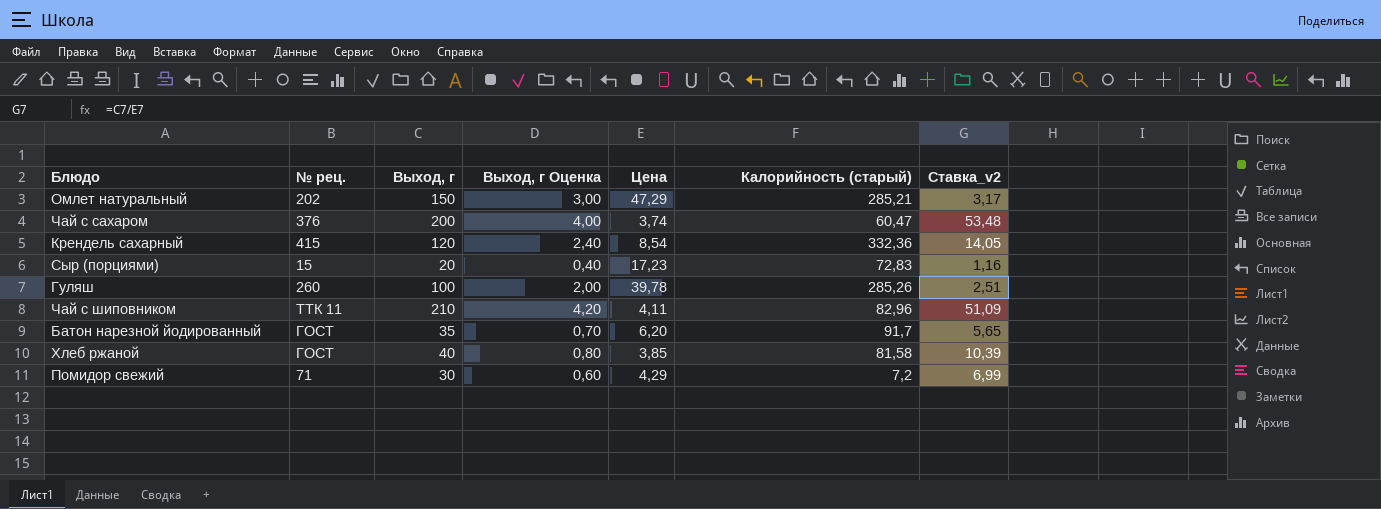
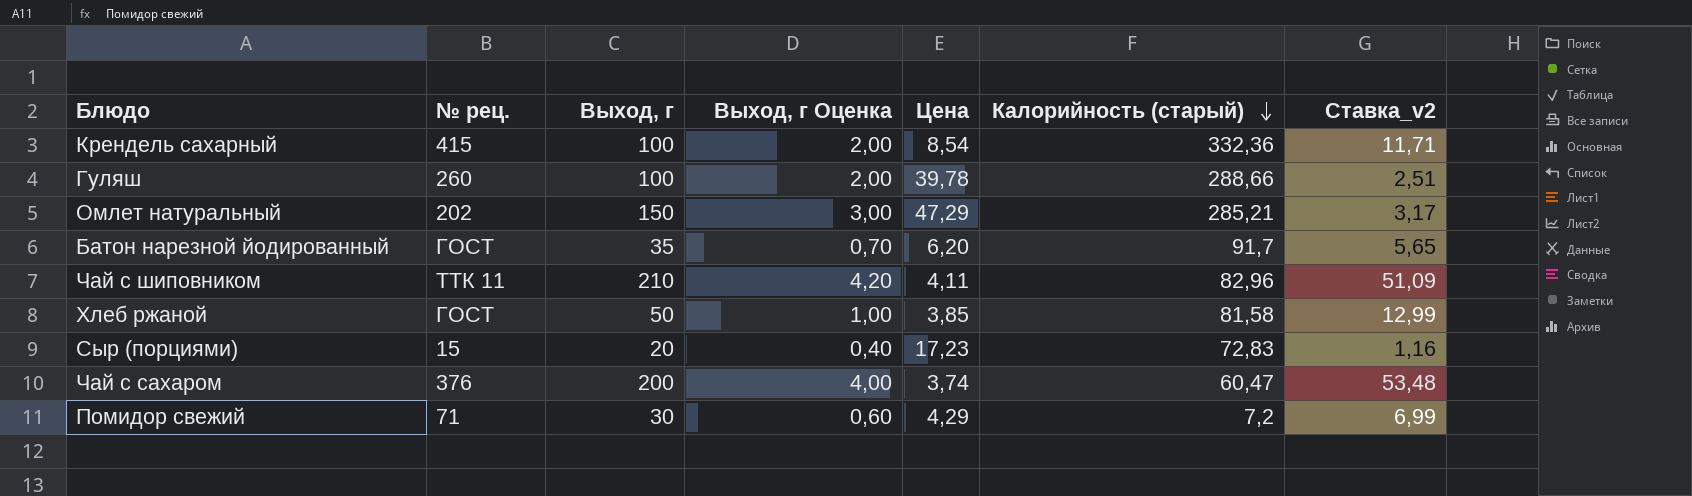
row order: none -> Калорийность (старый) descending
Крендель сахарный | Выход, г: 120 -> 100
Крендель сахарный | Выход, г Оценка: 2,40 -> 2,00
Крендель сахарный | Ставка_v2: 14,05 -> 11,71
Гуляш | Калорийность (старый): 285,26 -> 288,66
Хлеб ржаной | Выход, г: 40 -> 50
Хлеб ржаной | Выход, г Оценка: 0,80 -> 1,00
Хлеб ржаной | Ставка_v2: 10,39 -> 12,99

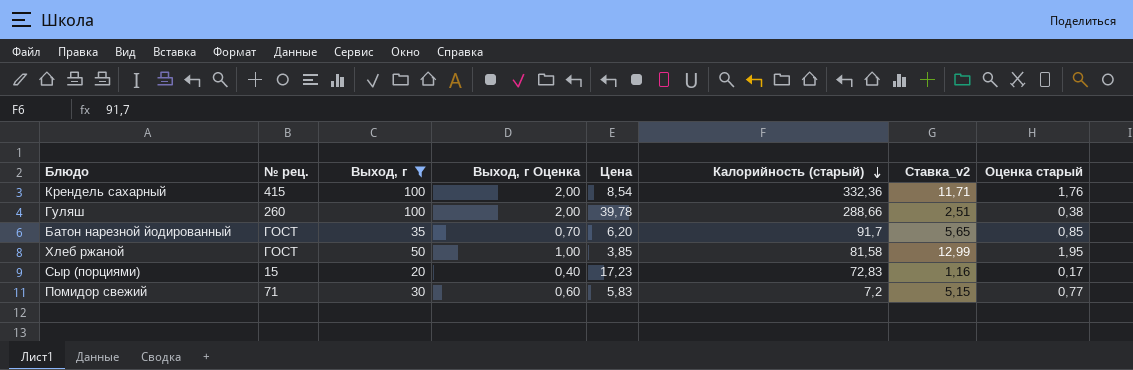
filter: none -> Выход, г <= 100
column Оценка старый | formula: none -> [Ставка_v2] * 0,15
Помидор свежий | Цена: 4,29 -> 5,83
Помидор свежий | Ставка_v2: 6,99 -> 5,15

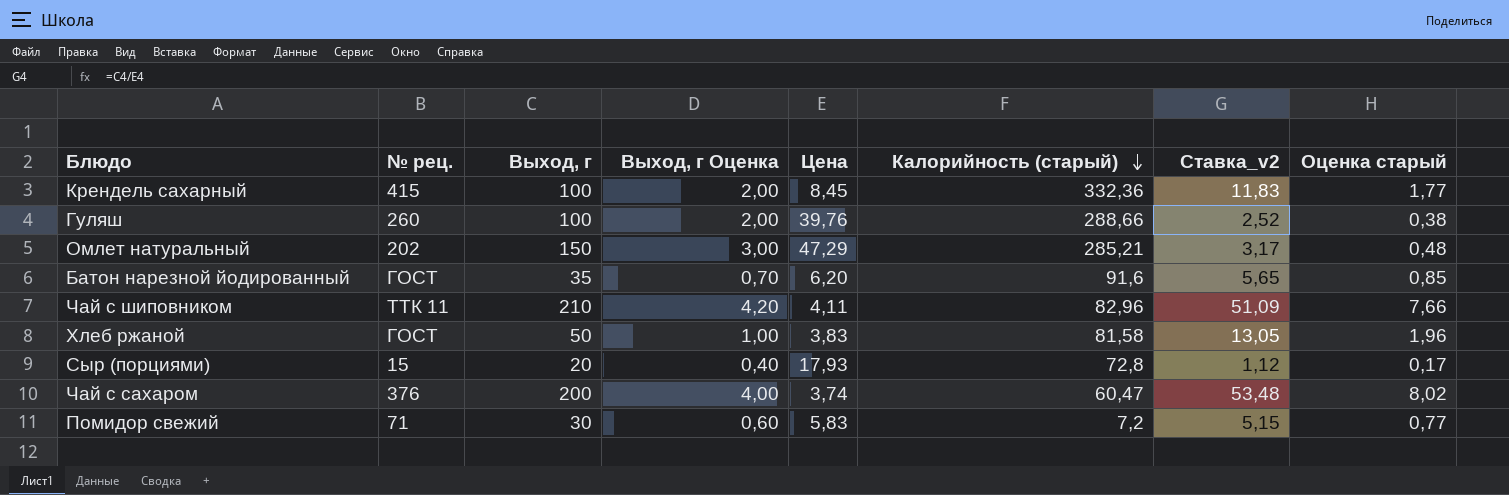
filter: Выход, г <= 100 -> none
Крендель сахарный | Цена: 8,54 -> 8,45
Крендель сахарный | Ставка_v2: 11,71 -> 11,83
Крендель сахарный | Оценка старый: 1,76 -> 1,77
Гуляш | Цена: 39,78 -> 39,76
Гуляш | Ставка_v2: 2,51 -> 2,52
Батон нарезной йодированный | Калорийность (старый): 91,7 -> 91,6
Хлеб ржаной | Цена: 3,85 -> 3,83
Хлеб ржаной | Ставка_v2: 12,99 -> 13,05
Хлеб ржаной | Оценка старый: 1,95 -> 1,96
Сыр (порциями) | Цена: 17,23 -> 17,93
Сыр (порциями) | Калорийность (старый): 72,83 -> 72,8
Сыр (порциями) | Ставка_v2: 1,16 -> 1,12

